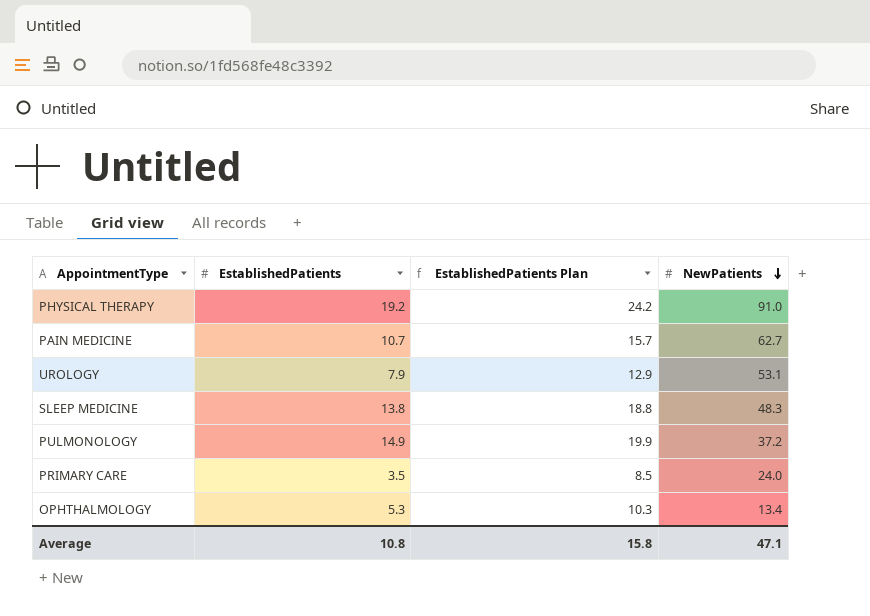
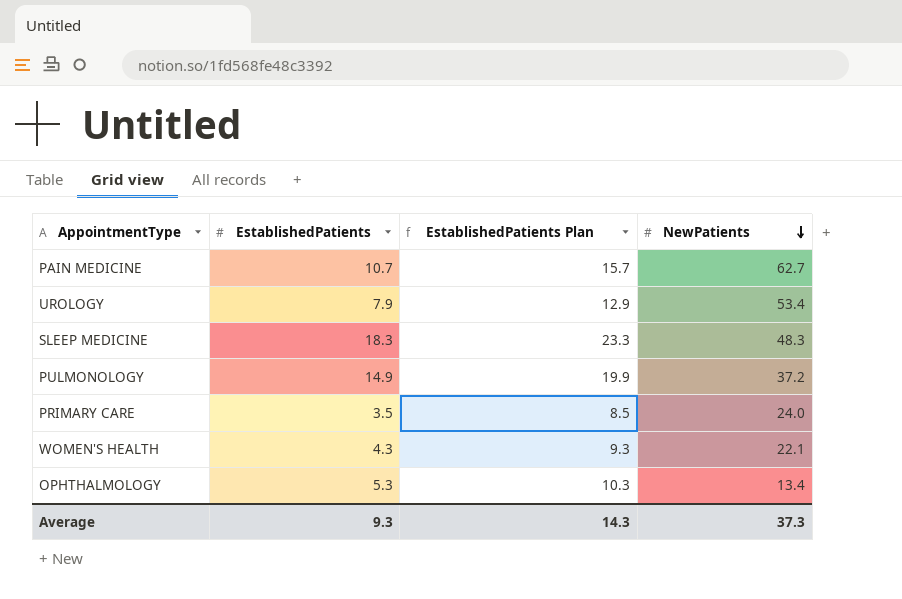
row PHYSICAL THERAPY: 19.2 | 24.2 | 91.0 -> none
UROLOGY | NewPatients: 53.1 -> 53.4
SLEEP MEDICINE | EstablishedPatients: 13.8 -> 18.3
SLEEP MEDICINE | EstablishedPatients Plan: 18.8 -> 23.3
row WOMEN'S HEALTH: none -> 4.3 | 9.3 | 22.1
Average | EstablishedPatients: 10.8 -> 9.3
Average | EstablishedPatients Plan: 15.8 -> 14.3
Average | NewPatients: 47.1 -> 37.3

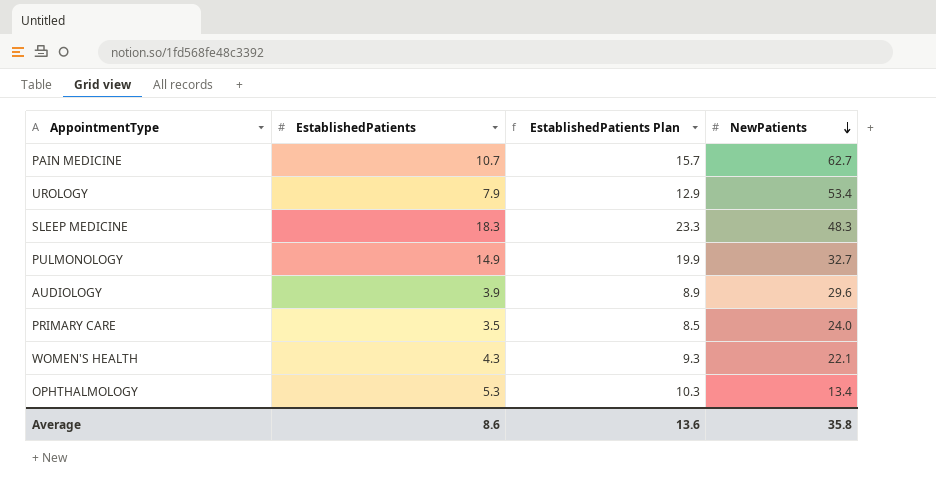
PULMONOLOGY | NewPatients: 37.2 -> 32.7
row AUDIOLOGY: none -> 3.9 | 8.9 | 29.6
Average | EstablishedPatients: 9.3 -> 8.6
Average | EstablishedPatients Plan: 14.3 -> 13.6
Average | NewPatients: 37.3 -> 35.8

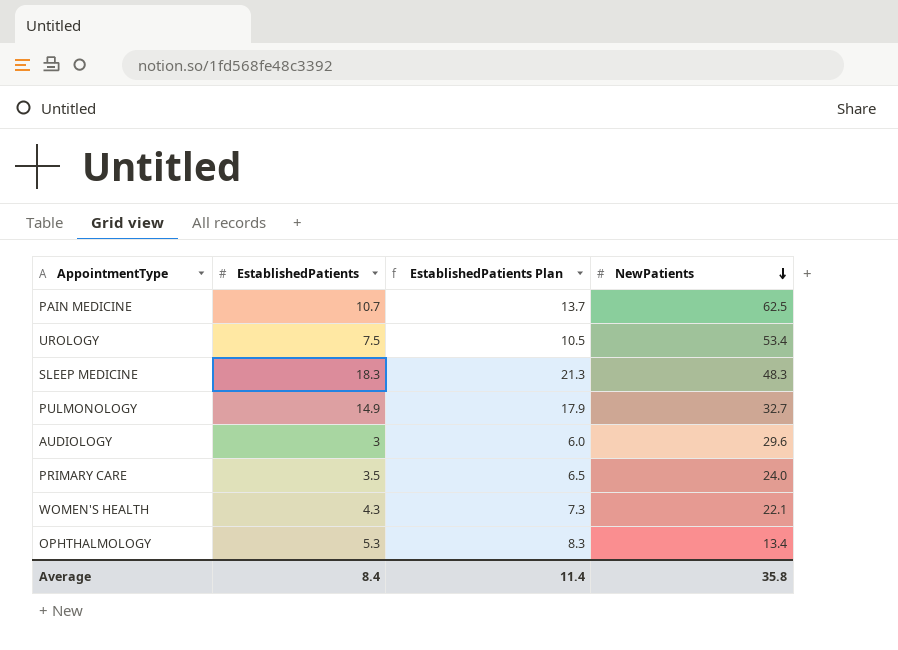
column EstablishedPatients Plan | formula: [EstablishedPatients] + 5 -> [EstablishedPatients] + 3
PAIN MEDICINE | NewPatients: 62.7 -> 62.5
UROLOGY | EstablishedPatients: 7.9 -> 7.5
AUDIOLOGY | EstablishedPatients: 3.9 -> 3
Average | EstablishedPatients: 8.6 -> 8.4
Average | EstablishedPatients Plan: 13.6 -> 11.4

